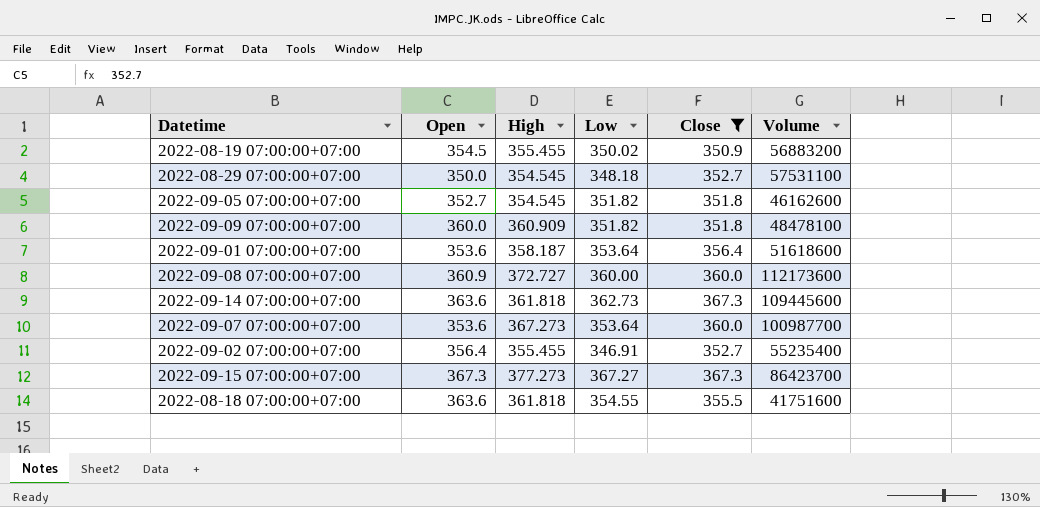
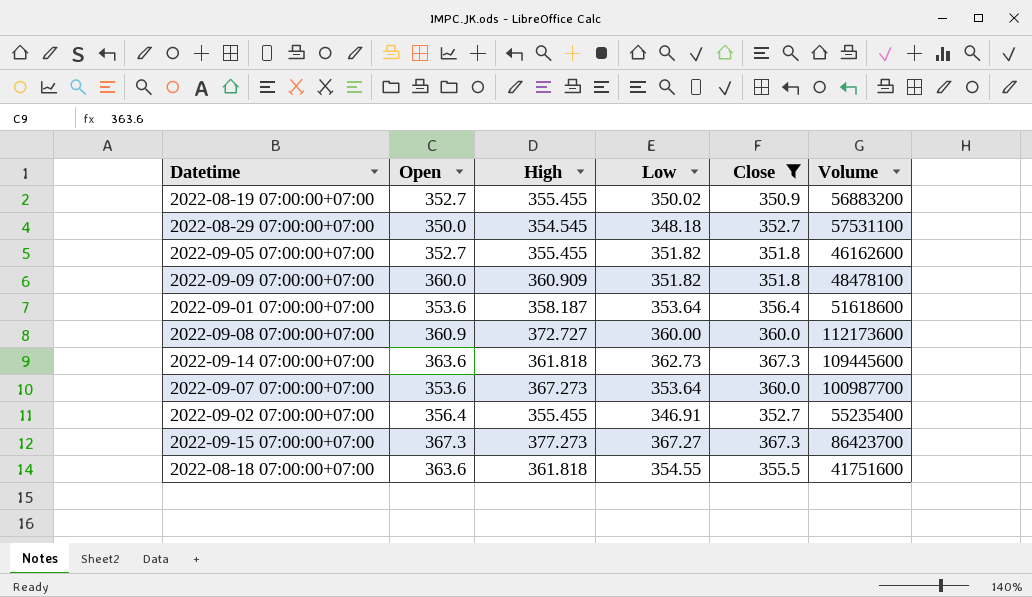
2022-08-19 07:00:00+07:00 | Open: 354.5 -> 352.7
2022-09-05 07:00:00+07:00 | High: 354.545 -> 355.455

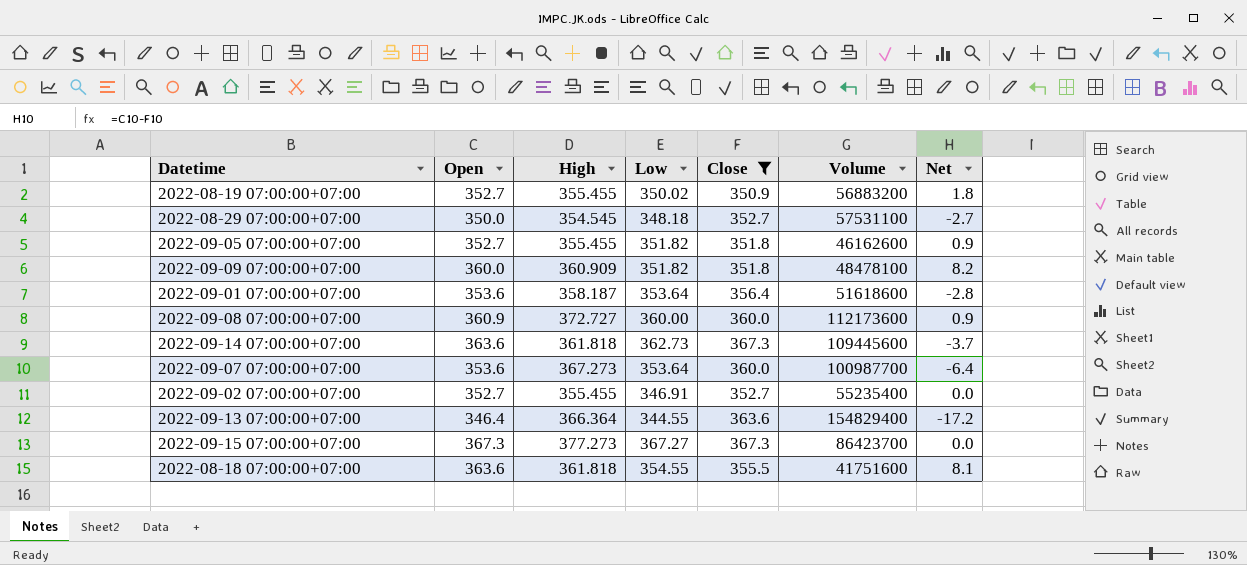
column Net | formula: none -> [Open] - [Close]
2022-09-02 07:00:00+07:00 | Open: 356.4 -> 352.7
row 2022-09-13 07:00:00+07:00: none -> 346.4 | 366.364 | 344.55 | 363.6 | 154829400 | -17.2

